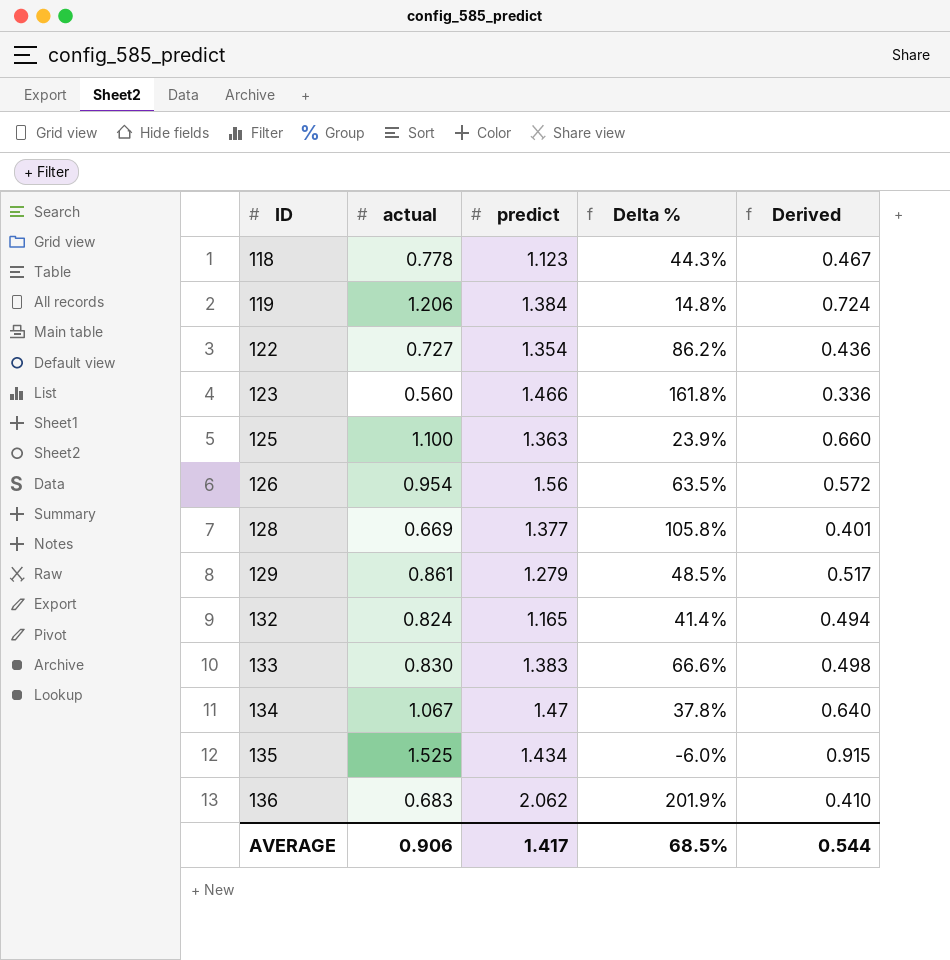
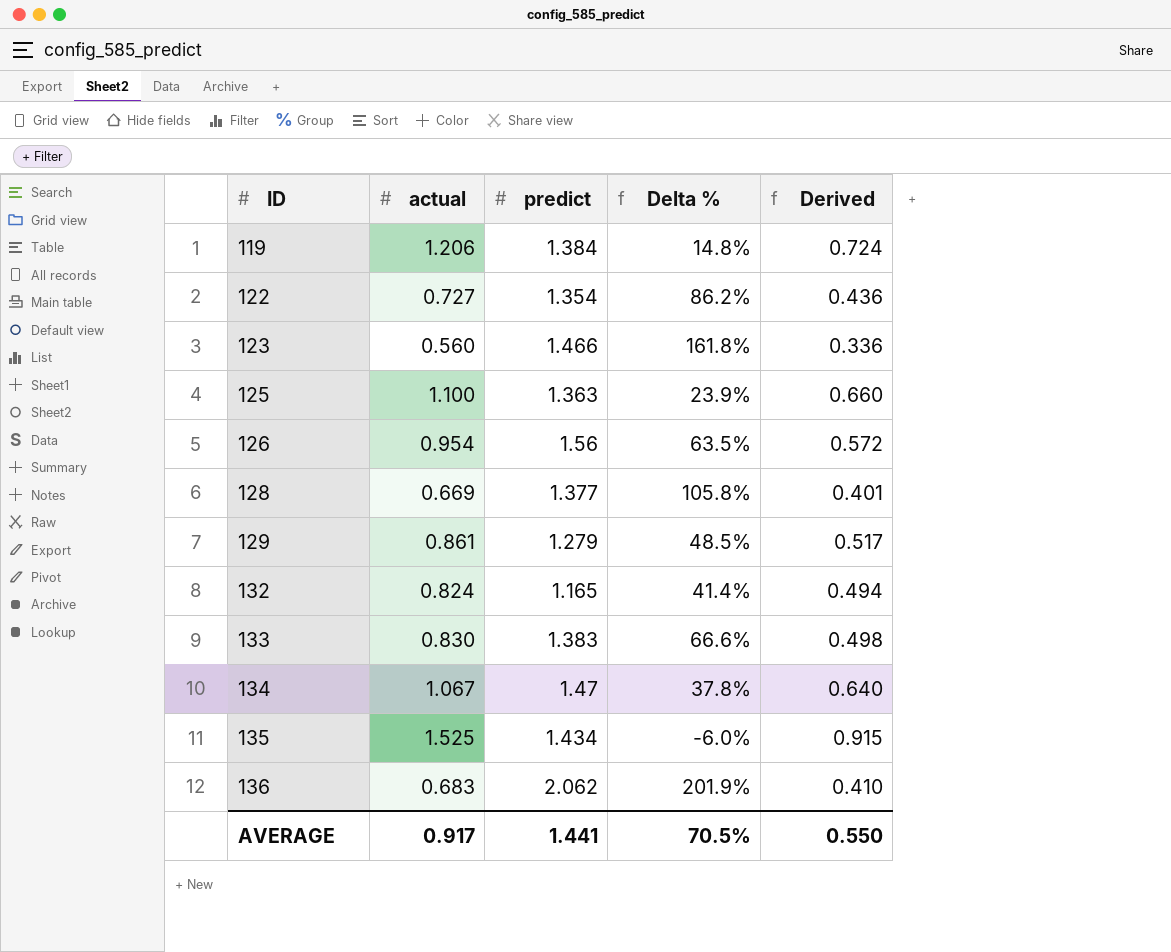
row 118: 0.778 | 1.123 | 44.3% | 0.467 -> none
AVERAGE | actual: 0.906 -> 0.917
AVERAGE | predict: 1.417 -> 1.441
AVERAGE | Delta %: 68.5% -> 70.5%
AVERAGE | Derived: 0.544 -> 0.550

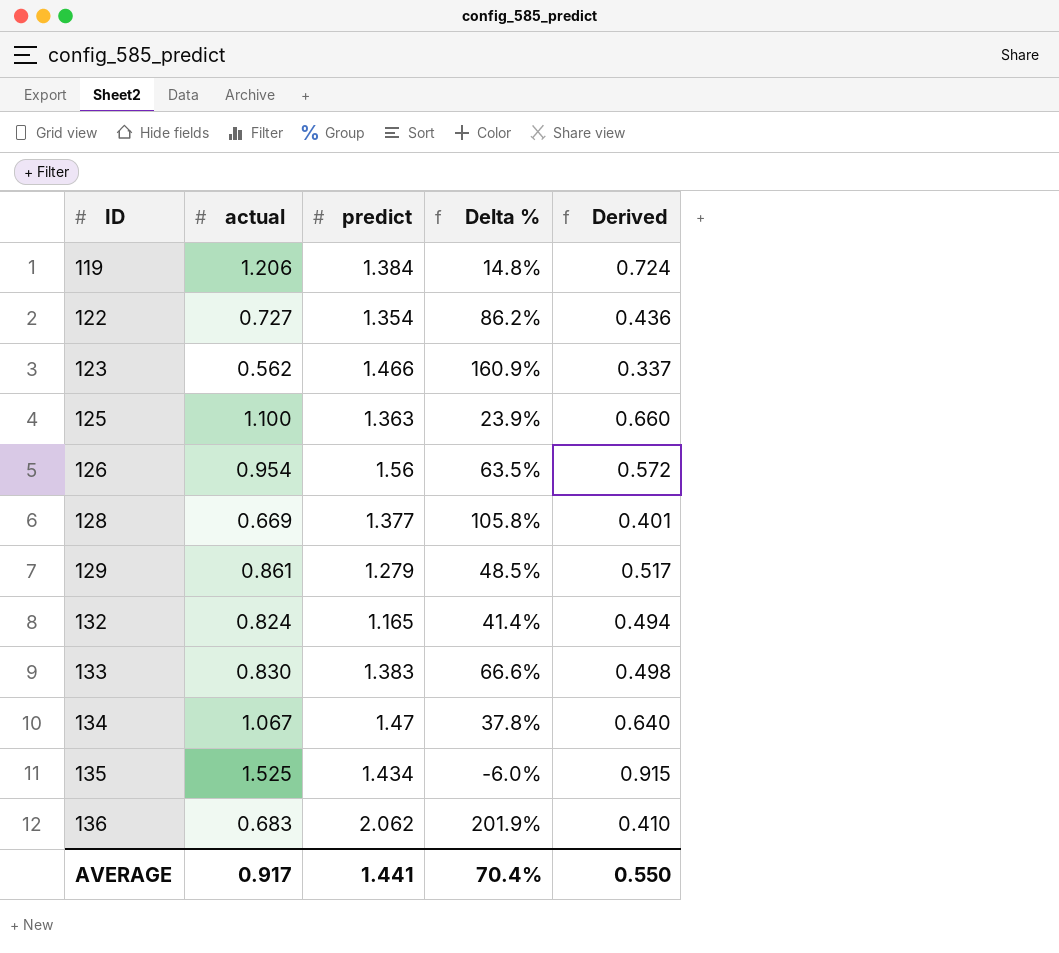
123 | actual: 0.560 -> 0.562
123 | Delta %: 161.8% -> 160.9%
123 | Derived: 0.336 -> 0.337
AVERAGE | Delta %: 70.5% -> 70.4%

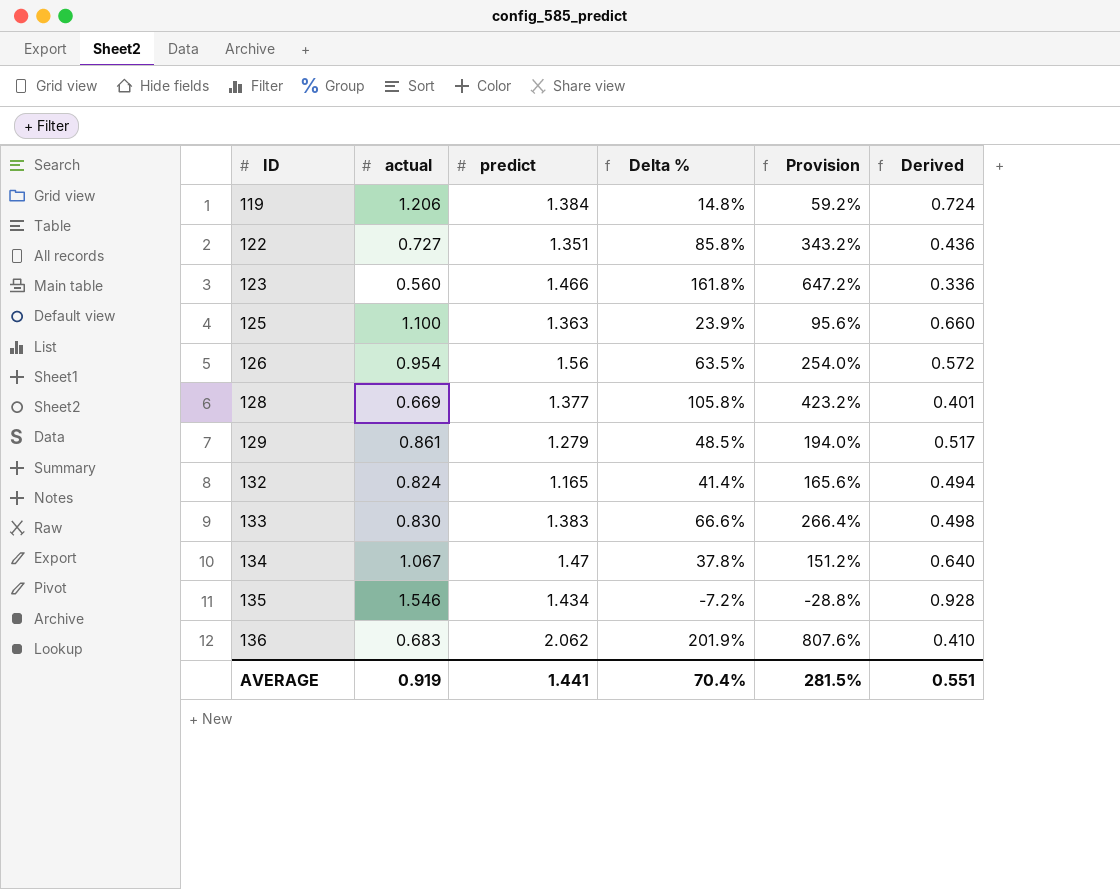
column Provision | formula: none -> [Delta %] * 4
122 | predict: 1.354 -> 1.351
122 | Delta %: 86.2% -> 85.8%
123 | actual: 0.562 -> 0.560
123 | Delta %: 160.9% -> 161.8%
123 | Derived: 0.337 -> 0.336
135 | actual: 1.525 -> 1.546
135 | Delta %: -6.0% -> -7.2%
135 | Derived: 0.915 -> 0.928
AVERAGE | actual: 0.917 -> 0.919
AVERAGE | Derived: 0.550 -> 0.551

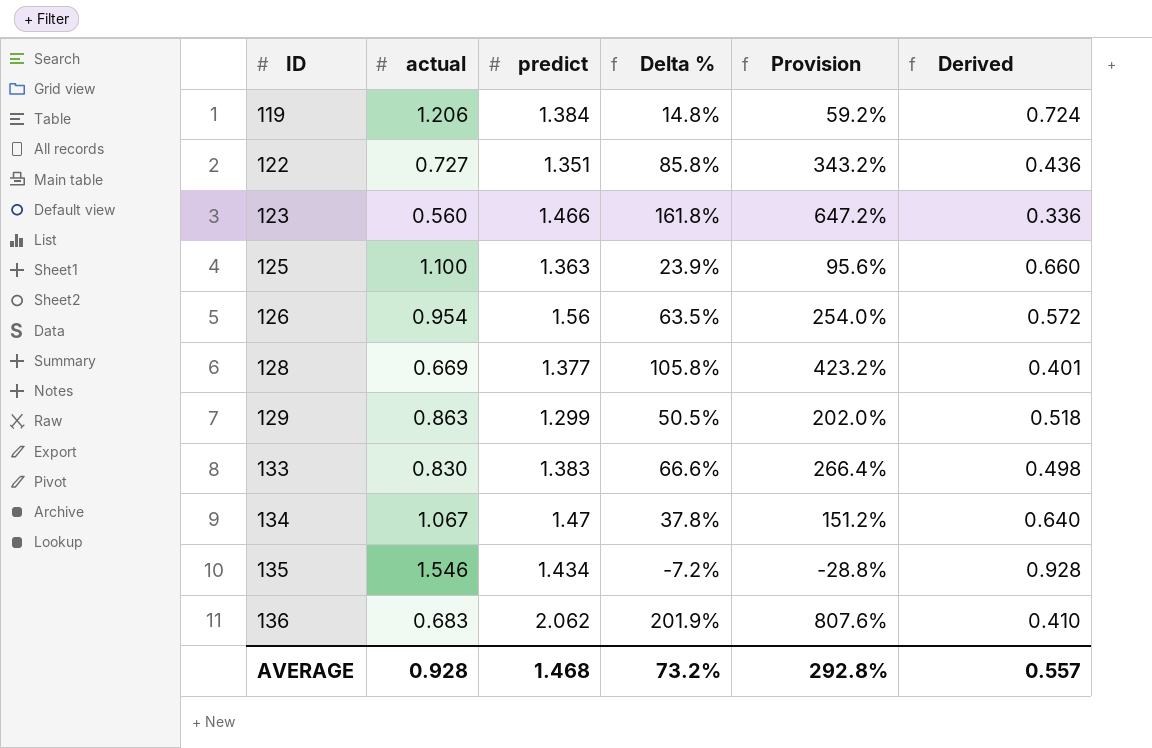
row 132: 0.824 | 1.165 | 41.4% | 165.6% | 0.494 -> none
129 | actual: 0.861 -> 0.863
129 | predict: 1.279 -> 1.299
129 | Delta %: 48.5% -> 50.5%
129 | Provision: 194.0% -> 202.0%
129 | Derived: 0.517 -> 0.518
AVERAGE | actual: 0.919 -> 0.928
AVERAGE | predict: 1.441 -> 1.468
AVERAGE | Delta %: 70.4% -> 73.2%
AVERAGE | Provision: 281.5% -> 292.8%
AVERAGE | Derived: 0.551 -> 0.557

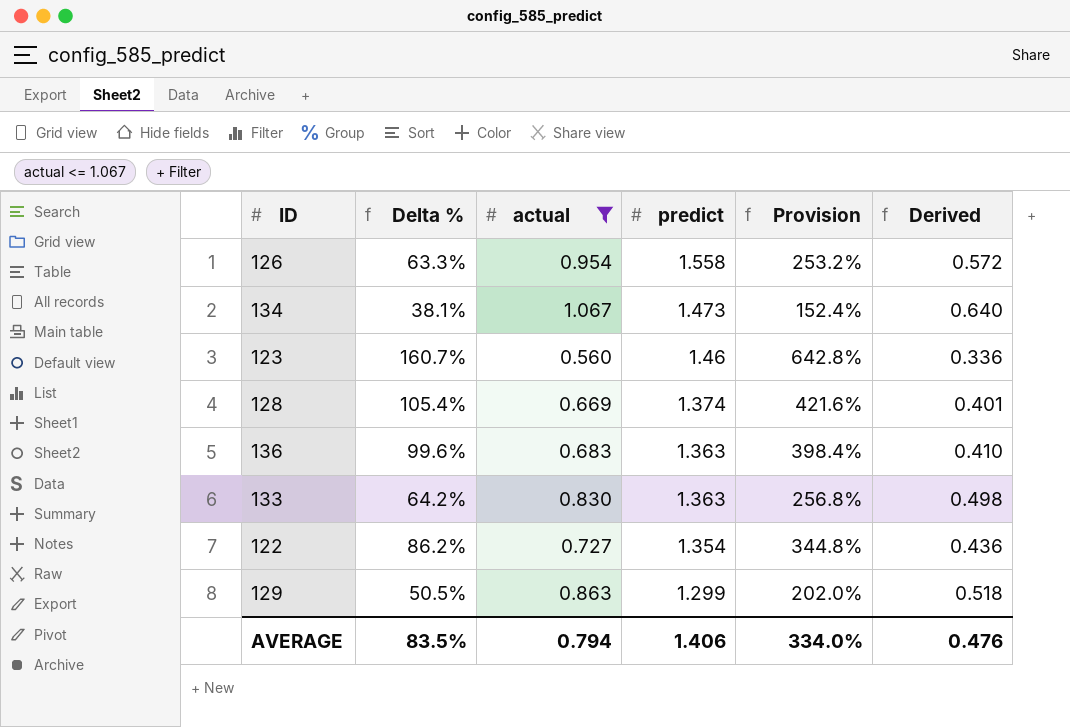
filter: none -> actual <= 1.067
row order: ID ascending -> predict descending
column Delta % | position: 4 -> 2
126 | Delta %: 63.5% -> 63.3%
126 | predict: 1.56 -> 1.558
126 | Provision: 254.0% -> 253.2%
134 | Delta %: 37.8% -> 38.1%
134 | predict: 1.47 -> 1.473
134 | Provision: 151.2% -> 152.4%
123 | Delta %: 161.8% -> 160.7%
123 | predict: 1.466 -> 1.46
123 | Provision: 647.2% -> 642.8%
128 | Delta %: 105.8% -> 105.4%
128 | predict: 1.377 -> 1.374
128 | Provision: 423.2% -> 421.6%
136 | Delta %: 201.9% -> 99.6%
136 | predict: 2.062 -> 1.363
136 | Provision: 807.6% -> 398.4%
133 | Delta %: 66.6% -> 64.2%
133 | predict: 1.383 -> 1.363
133 | Provision: 266.4% -> 256.8%
122 | Delta %: 85.8% -> 86.2%
122 | predict: 1.351 -> 1.354
122 | Provision: 343.2% -> 344.8%
AVERAGE | Delta %: 73.2% -> 83.5%
AVERAGE | actual: 0.928 -> 0.794
AVERAGE | predict: 1.468 -> 1.406
AVERAGE | Provision: 292.8% -> 334.0%
AVERAGE | Derived: 0.557 -> 0.476

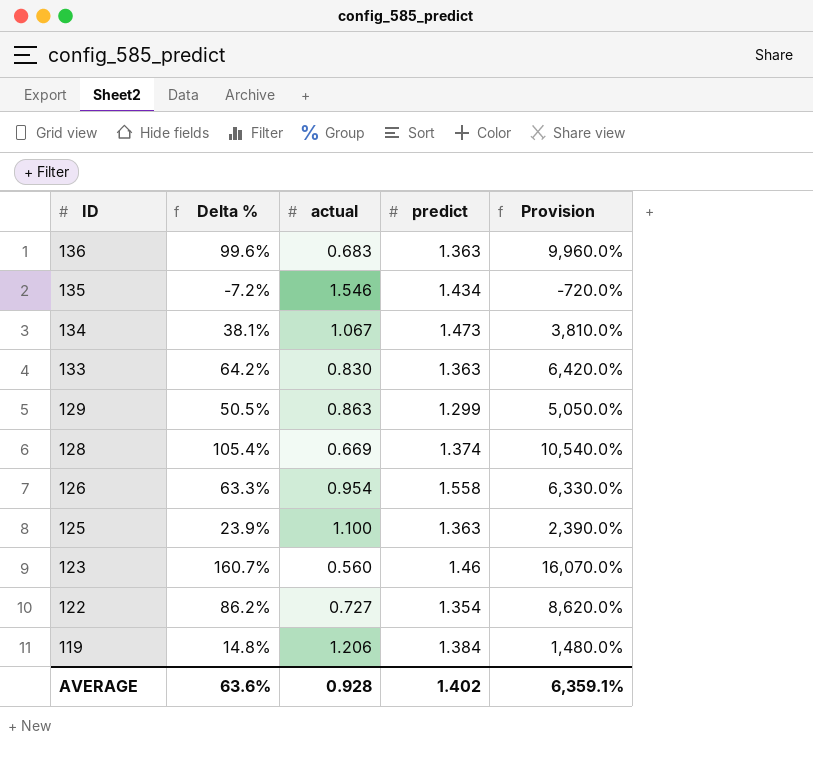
filter: actual <= 1.067 -> none
row order: predict descending -> ID descending
column Derived | formula: [actual] * 0.6 -> none
column Provision | formula: [Delta %] * 4 -> [Delta %] * 100
AVERAGE | Delta %: 83.5% -> 63.6%
AVERAGE | actual: 0.794 -> 0.928
AVERAGE | predict: 1.406 -> 1.402
AVERAGE | Provision: 334.0% -> 6,359.1%

